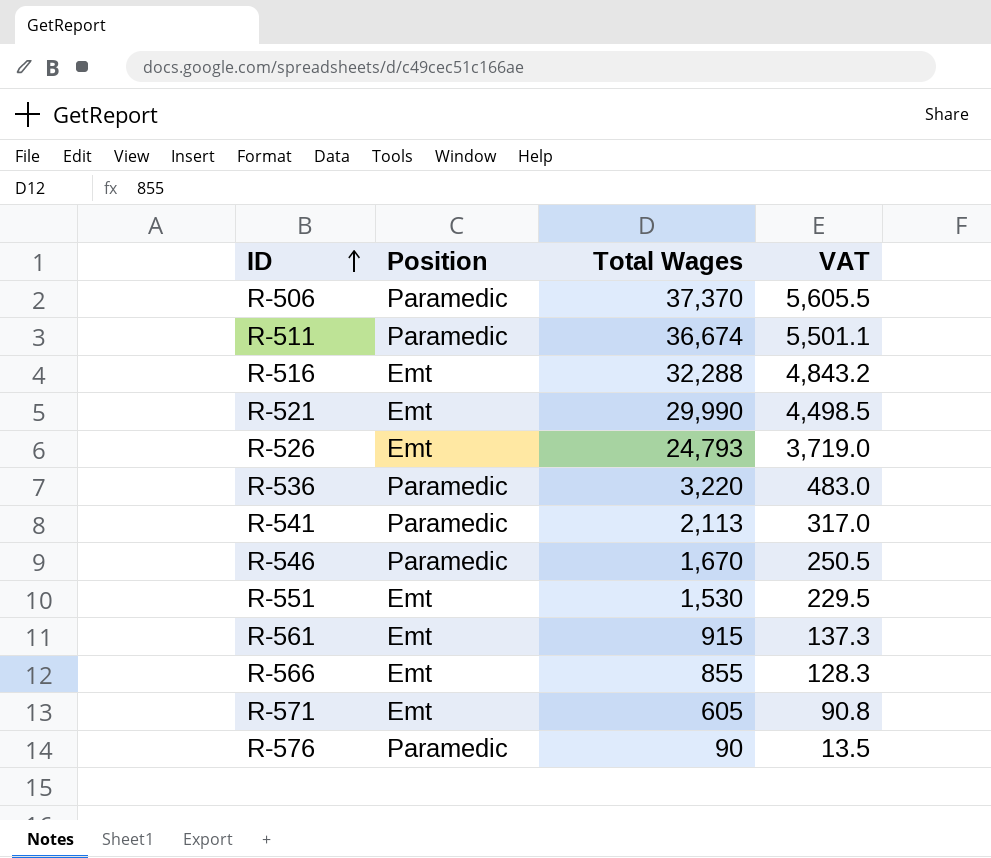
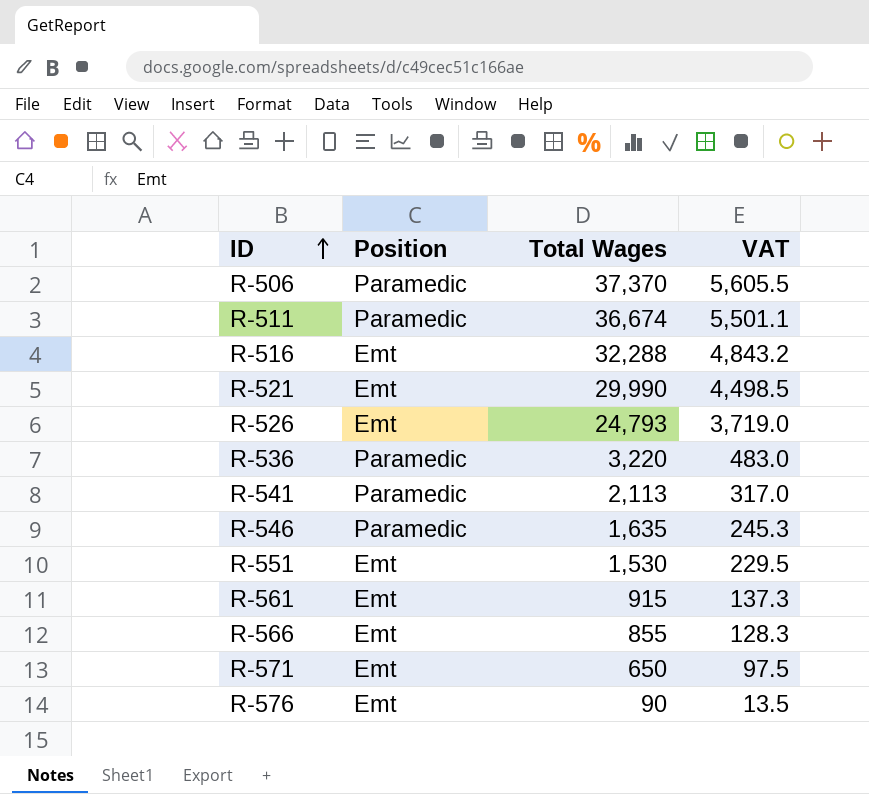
R-546 | Total Wages: 1,670 -> 1,635
R-546 | VAT: 250.5 -> 245.3
R-571 | Total Wages: 605 -> 650
R-571 | VAT: 90.8 -> 97.5
R-576 | Position: Paramedic -> Emt

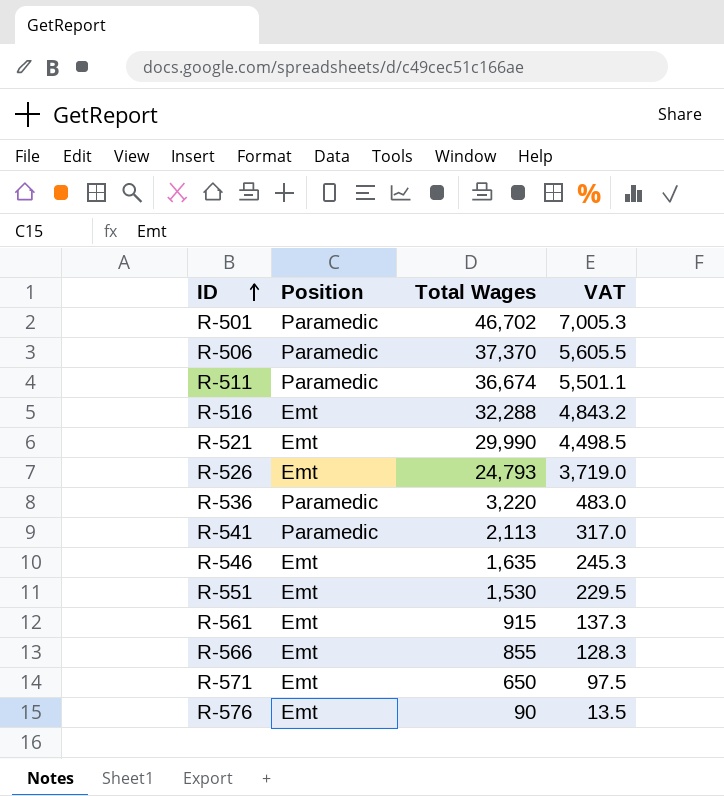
row R-501: none -> Paramedic | 46,702 | 7,005.3
R-546 | Position: Paramedic -> Emt

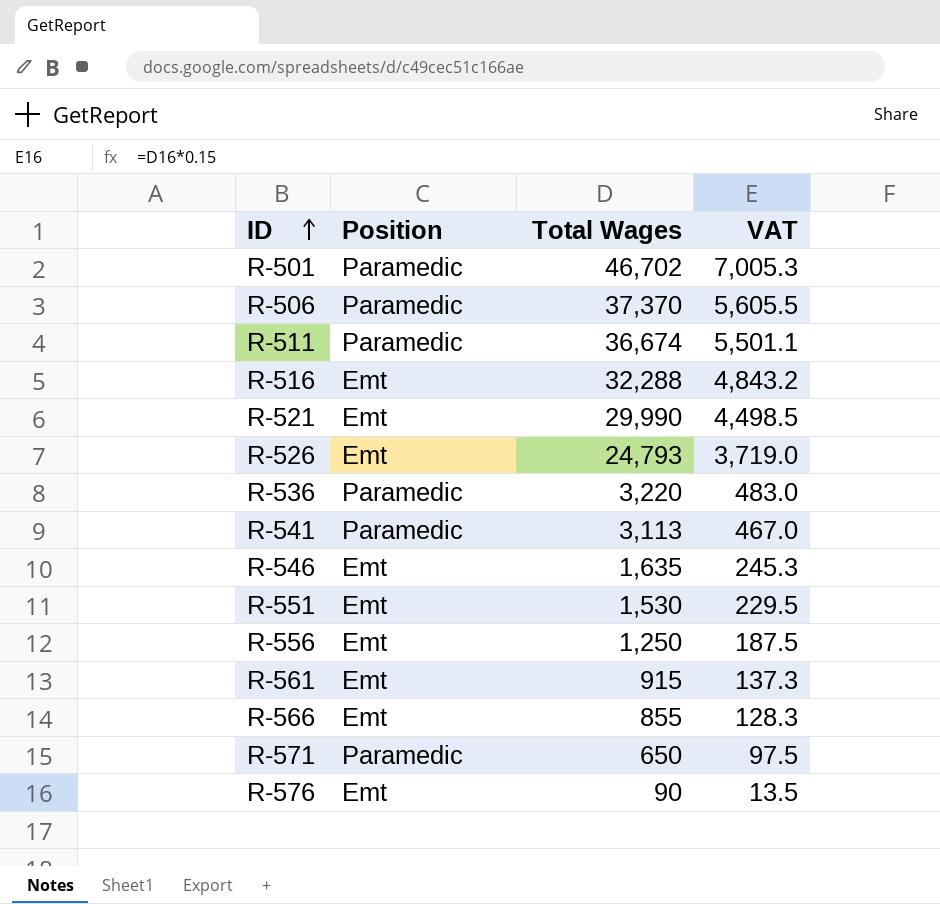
R-541 | Total Wages: 2,113 -> 3,113
R-541 | VAT: 317.0 -> 467.0
row R-556: none -> Emt | 1,250 | 187.5
R-571 | Position: Emt -> Paramedic

